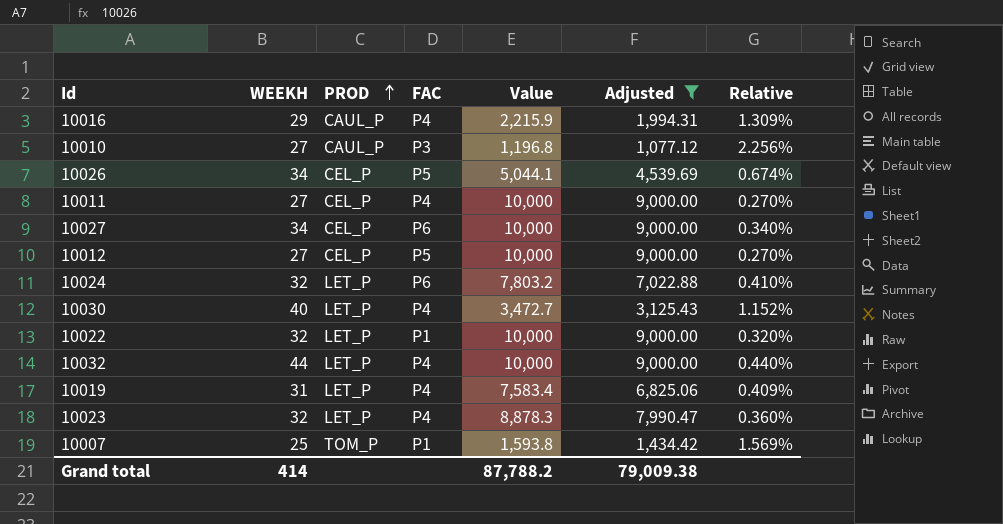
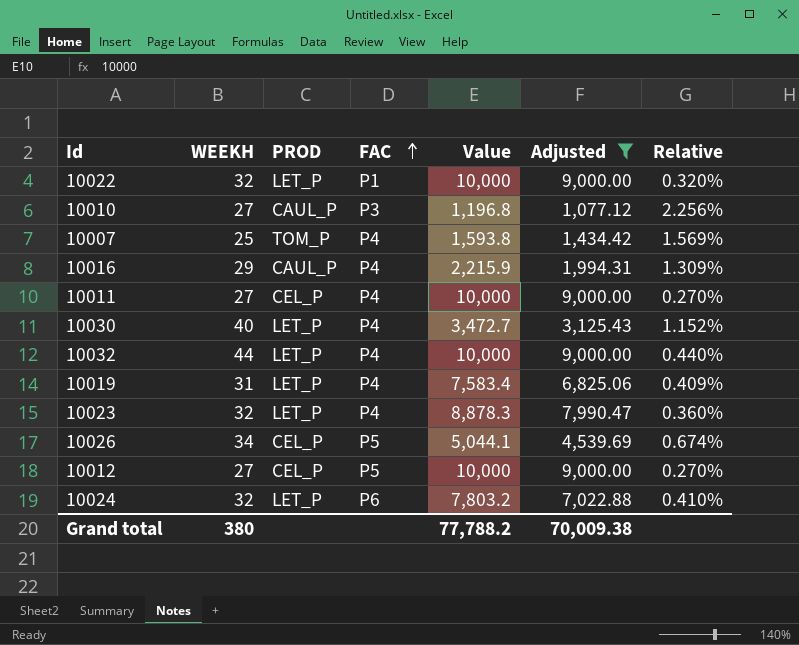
row order: PROD ascending -> FAC ascending
row 10027: 34 | CEL_P | P6 | 10,000 | 9,000.00 | 0.340% -> none
10007 | FAC: P1 -> P4
Grand total | WEEKH: 414 -> 380
Grand total | Value: 87,788.2 -> 77,788.2
Grand total | Adjusted: 79,009.38 -> 70,009.38

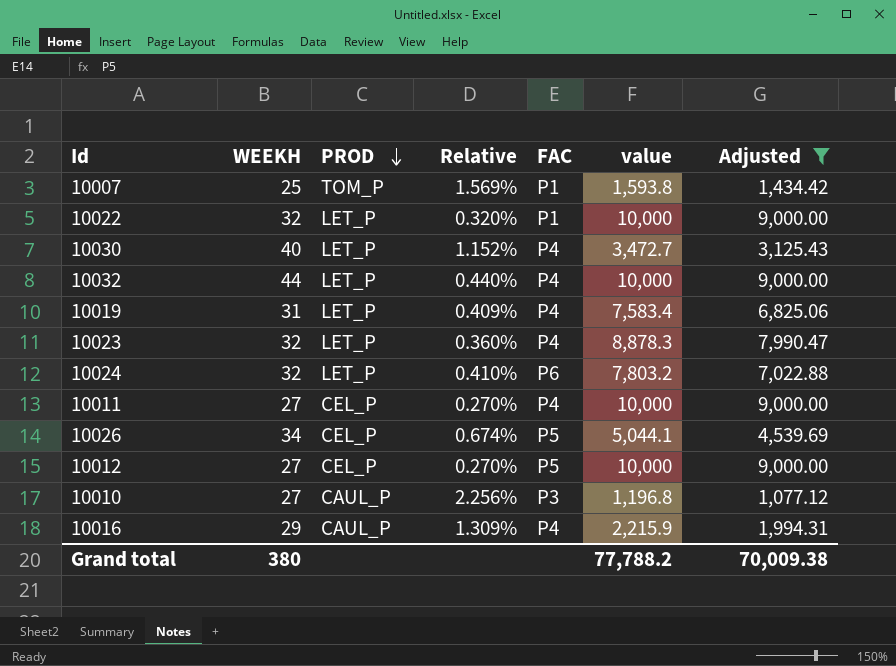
row order: FAC ascending -> PROD descending
column Relative | position: 7 -> 4
column name: Value -> value
10007 | FAC: P4 -> P1

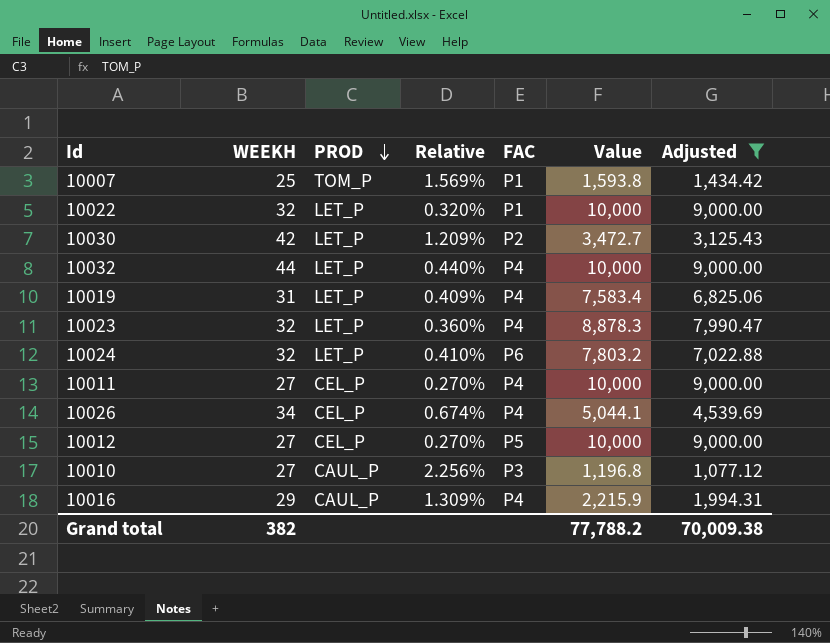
column name: value -> Value
10030 | WEEKH: 40 -> 42
10030 | Relative: 1.152% -> 1.209%
10030 | FAC: P4 -> P2
10026 | FAC: P5 -> P4
Grand total | WEEKH: 380 -> 382

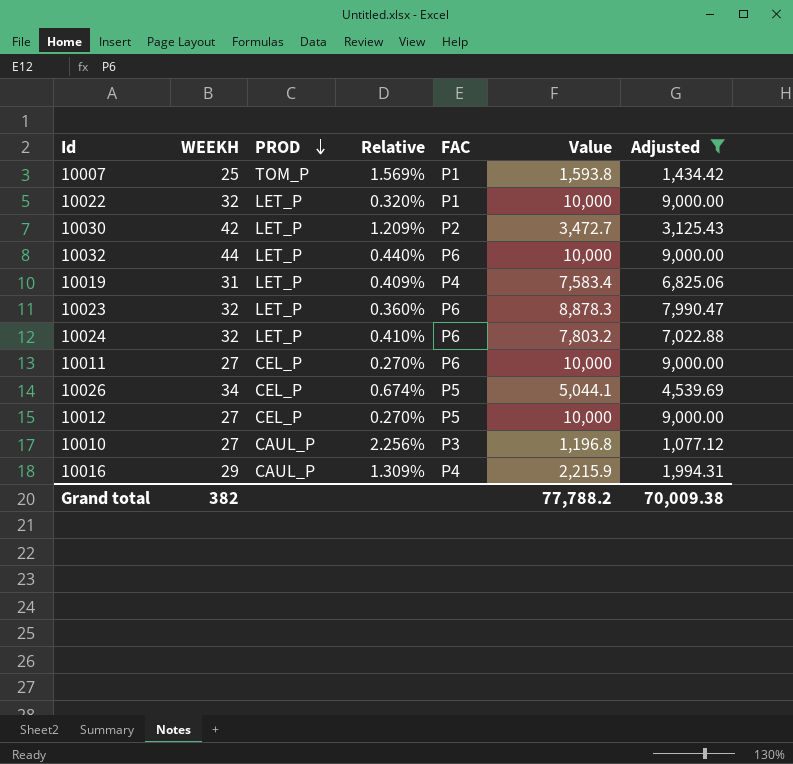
10032 | FAC: P4 -> P6
10023 | FAC: P4 -> P6
10011 | FAC: P4 -> P6
10026 | FAC: P4 -> P5

